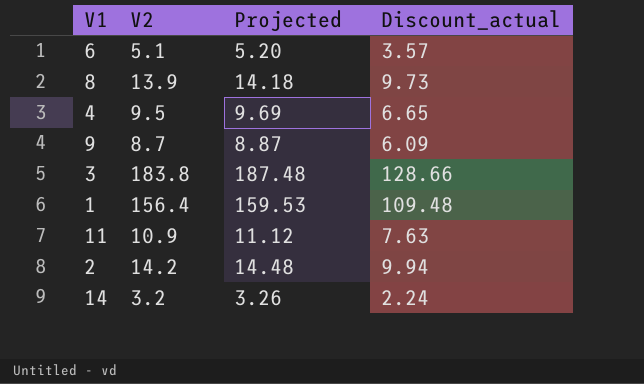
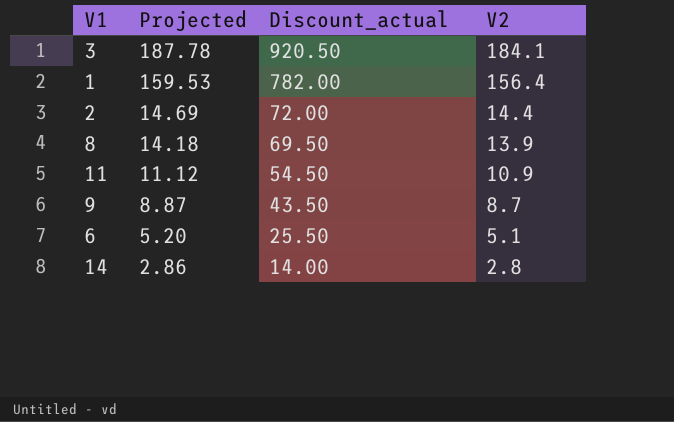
row order: none -> Projected descending
column Discount_actual | formula: [V2] * 0.7 -> [V2] * 5
column V2 | position: 2 -> 4
row 4: 9.5 | 9.69 | 6.65 -> none
3 | Projected: 187.48 -> 187.78
3 | V2: 183.8 -> 184.1
2 | Projected: 14.48 -> 14.69
2 | V2: 14.2 -> 14.4
14 | Projected: 3.26 -> 2.86
14 | V2: 3.2 -> 2.8

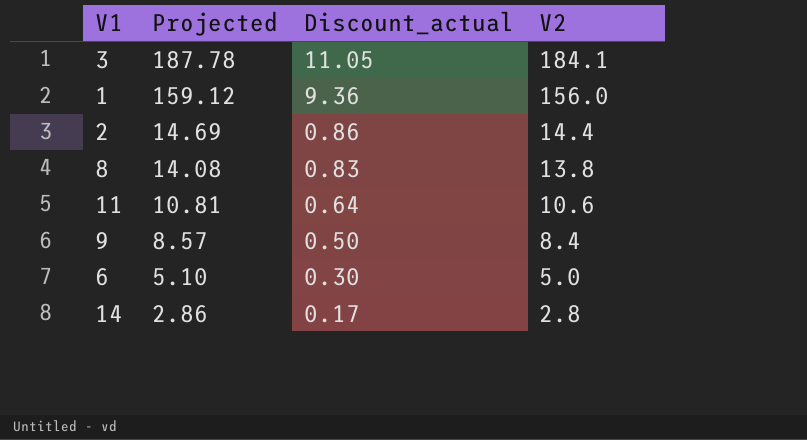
column Discount_actual | formula: [V2] * 5 -> [V2] * 0.06
1 | Projected: 159.53 -> 159.12
1 | V2: 156.4 -> 156.0
8 | Projected: 14.18 -> 14.08
8 | V2: 13.9 -> 13.8
11 | Projected: 11.12 -> 10.81
11 | V2: 10.9 -> 10.6
9 | Projected: 8.87 -> 8.57
9 | V2: 8.7 -> 8.4
6 | Projected: 5.20 -> 5.10
6 | V2: 5.1 -> 5.0

